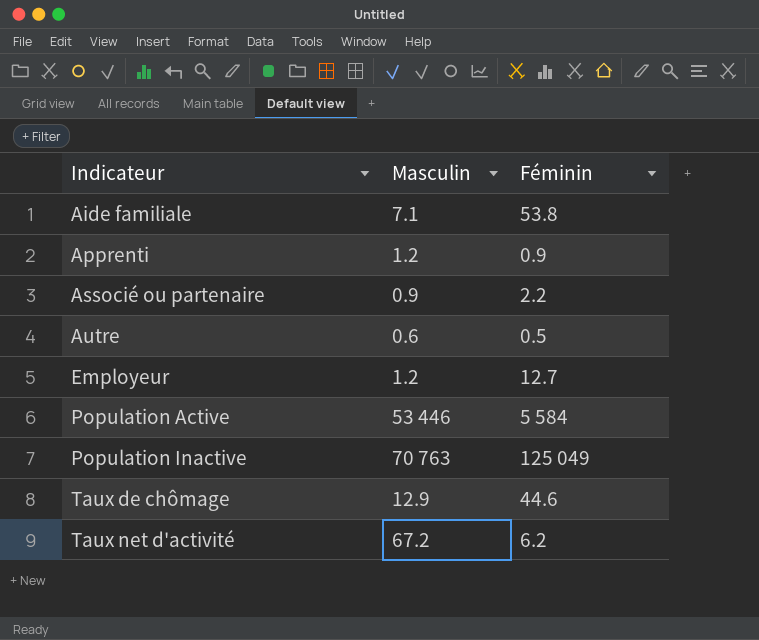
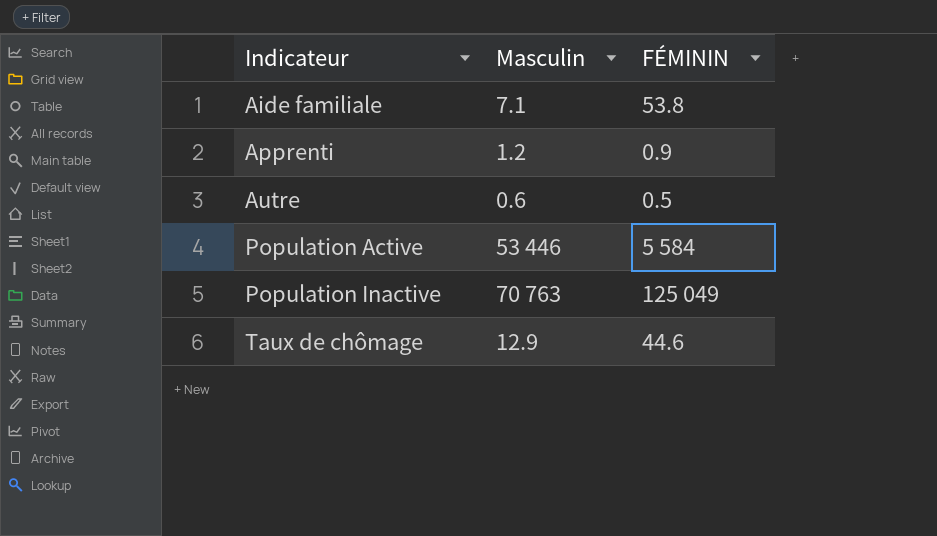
column name: Féminin -> FÉMININ
row Associé ou partenaire: 0.9 | 2.2 -> none
row Employeur: 1.2 | 12.7 -> none
row Taux net d'activité: 67.2 | 6.2 -> none

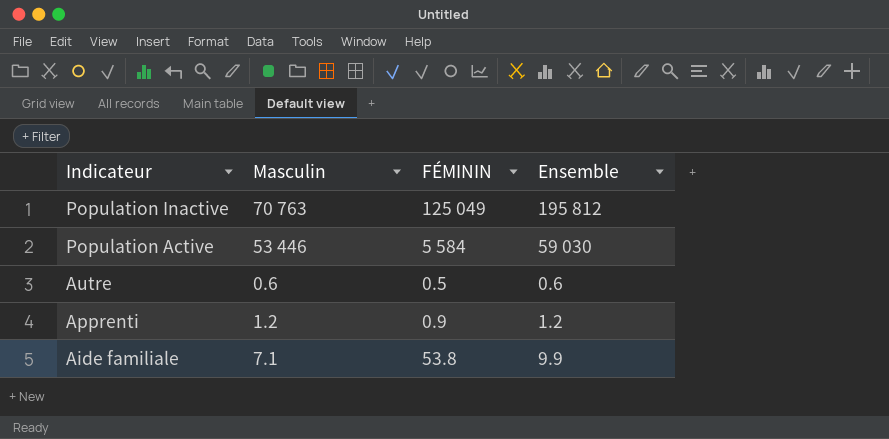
row order: Indicateur ascending -> Indicateur descending
column Ensemble | position: none -> 4
row Taux de chômage: 12.9 | 44.6 -> none

